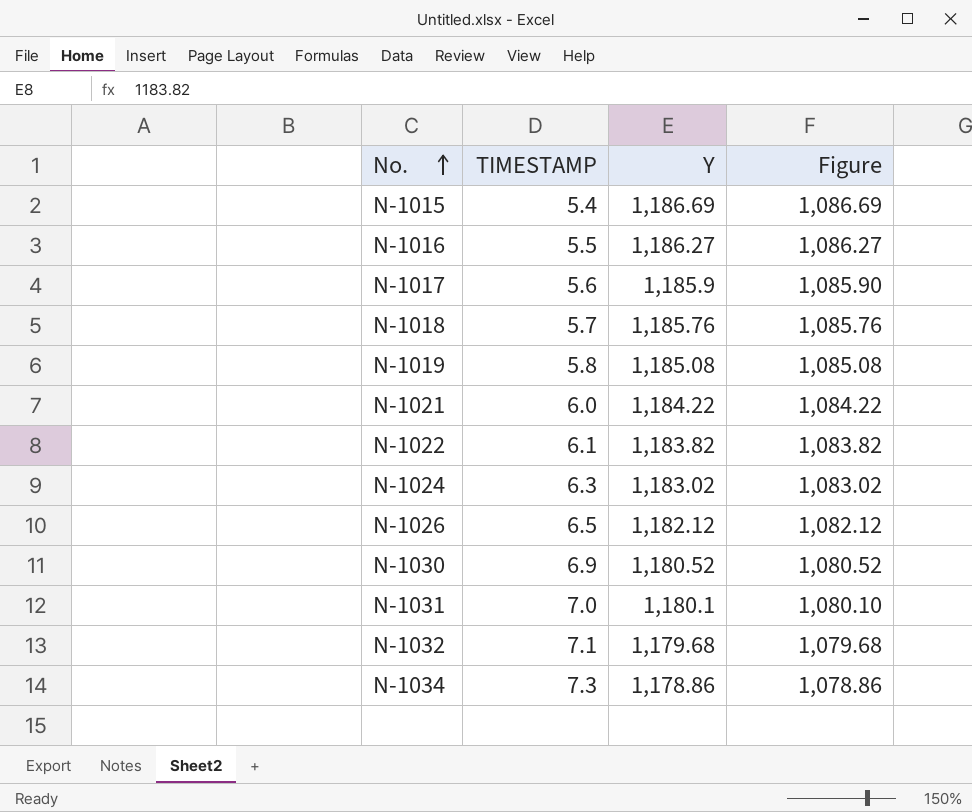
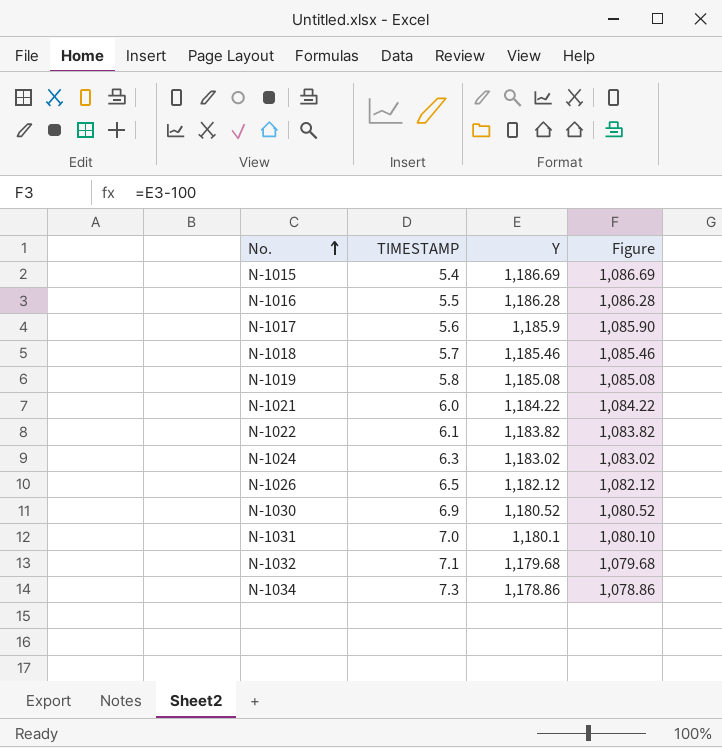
N-1016 | Y: 1,186.27 -> 1,186.28
N-1016 | Figure: 1,086.27 -> 1,086.28
N-1018 | Y: 1,185.76 -> 1,185.46
N-1018 | Figure: 1,085.76 -> 1,085.46

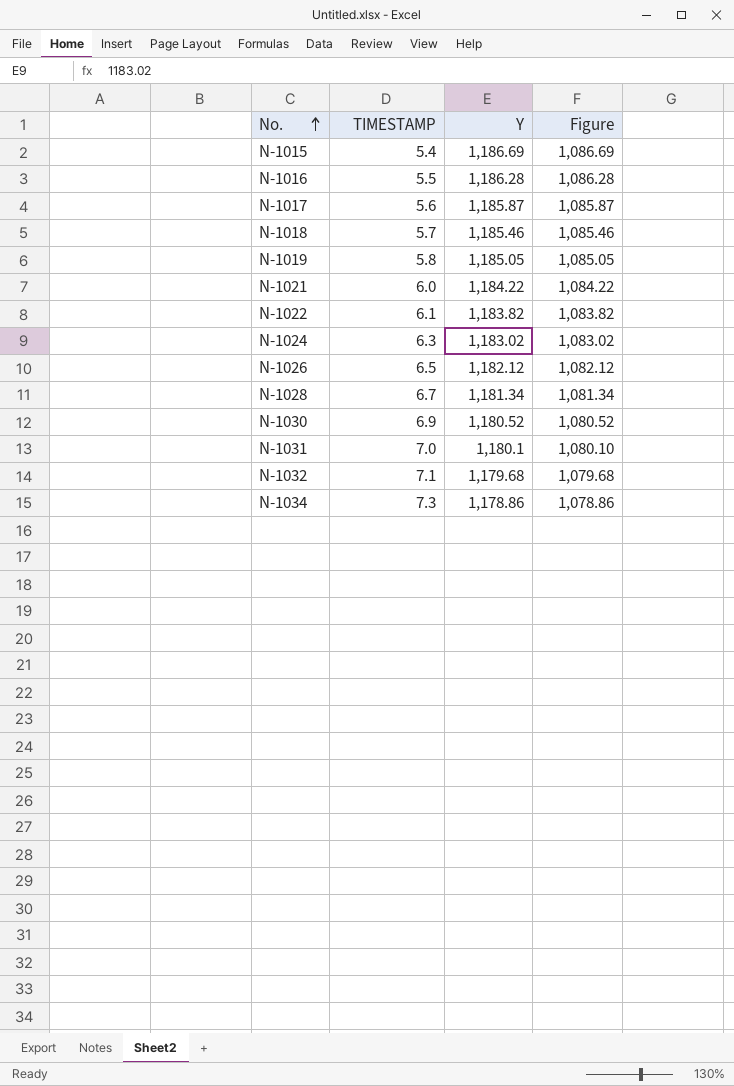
N-1017 | Y: 1,185.9 -> 1,185.87
N-1017 | Figure: 1,085.90 -> 1,085.87
N-1019 | Y: 1,185.08 -> 1,185.05
N-1019 | Figure: 1,085.08 -> 1,085.05
row N-1028: none -> 6.7 | 1,181.34 | 1,081.34

